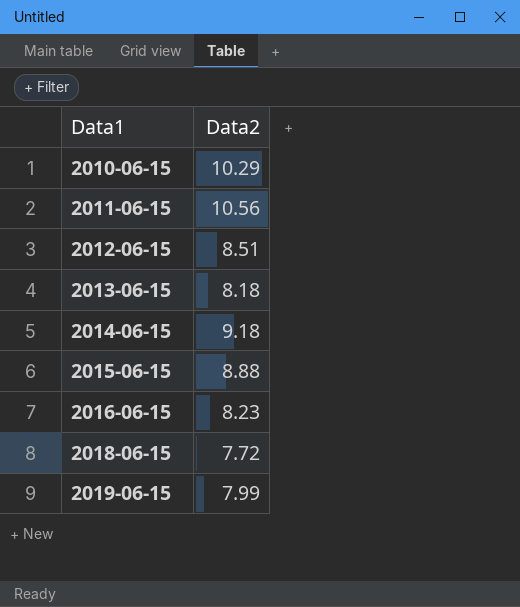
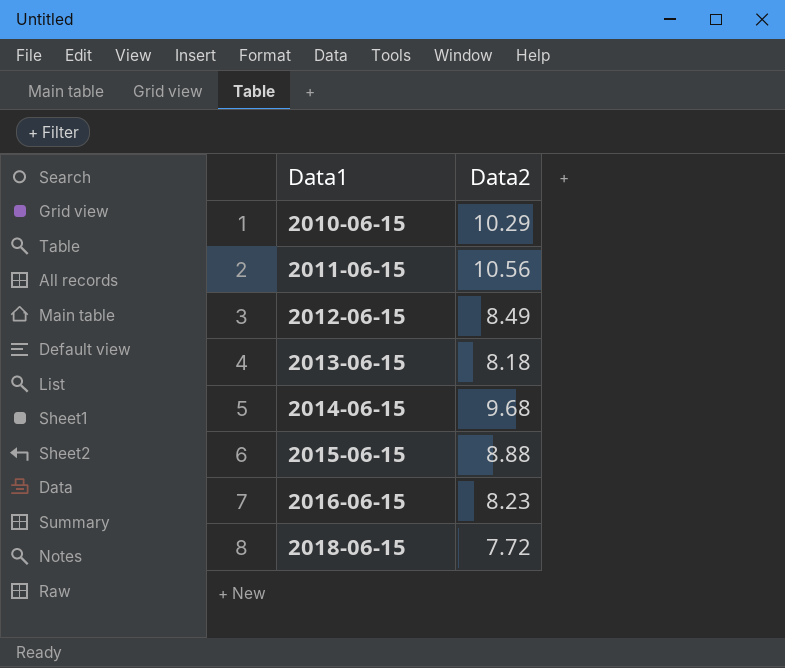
row 2019-06-15: 7.99 -> none
2012-06-15 | Data2: 8.51 -> 8.49
2014-06-15 | Data2: 9.18 -> 9.68

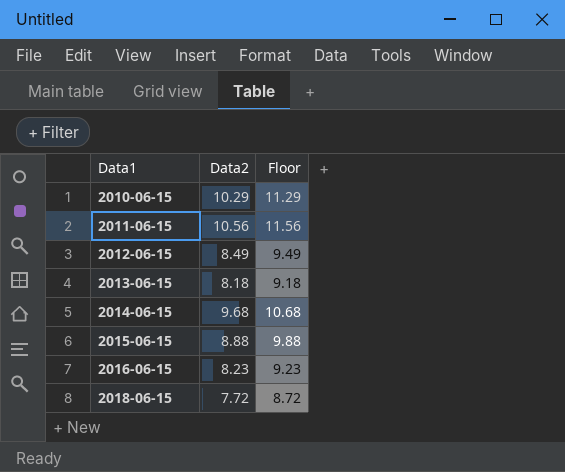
column Floor | formula: none -> [Data2] + 1

